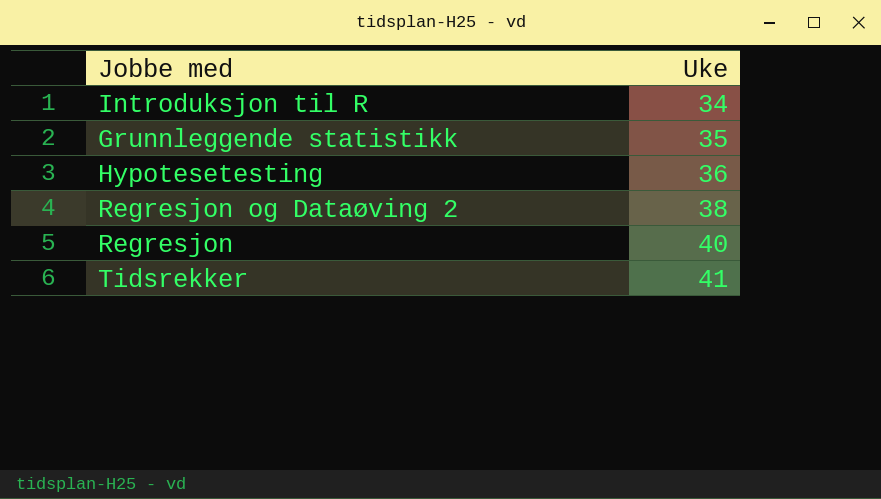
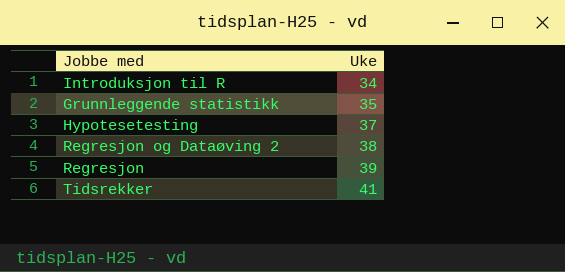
Hypotesetesting | Uke: 36 -> 37
Regresjon | Uke: 40 -> 39

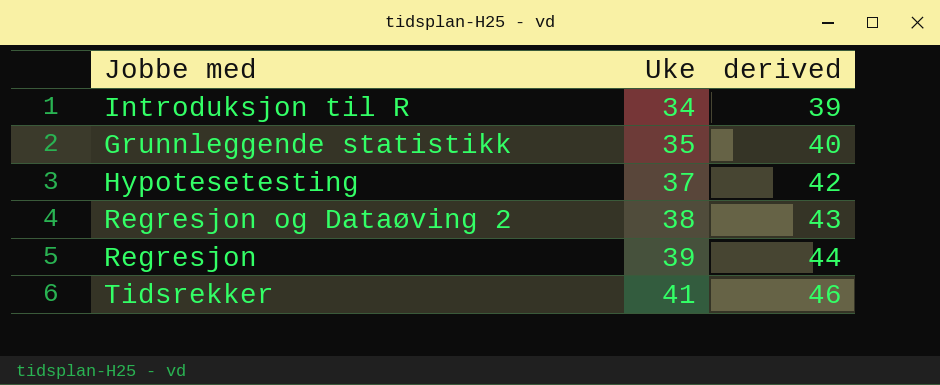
column derived | formula: none -> [Uke] + 5

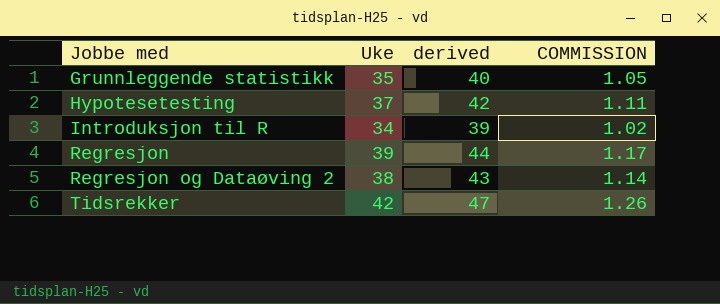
row order: Uke ascending -> Jobbe med ascending
column COMMISSION | formula: none -> [Uke] * 0.03
Tidsrekker | Uke: 41 -> 42
Tidsrekker | derived: 46 -> 47

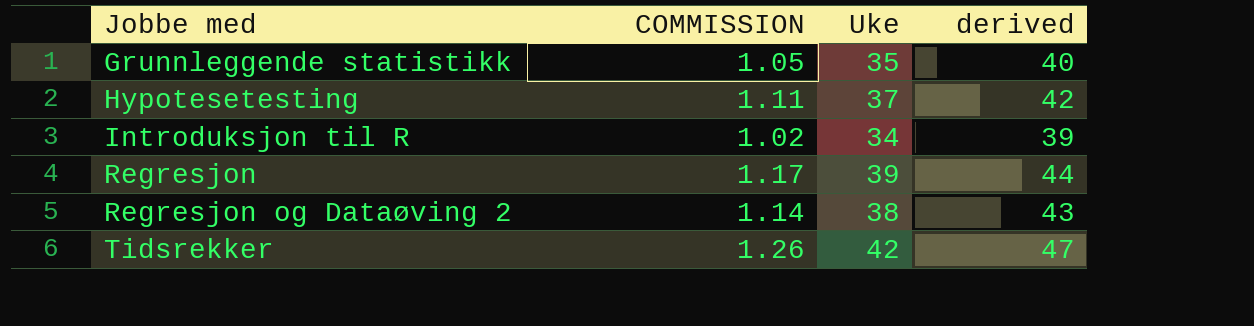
column COMMISSION | position: 4 -> 2

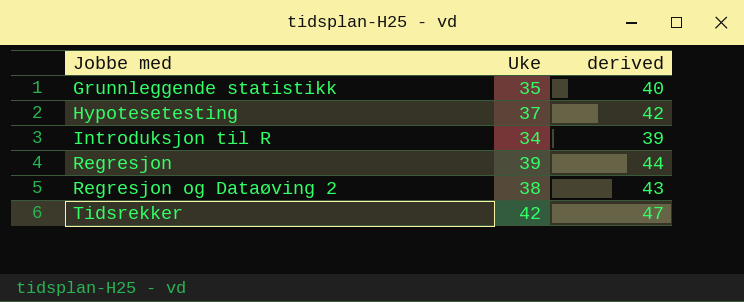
column COMMISSION | formula: [Uke] * 0.03 -> none

